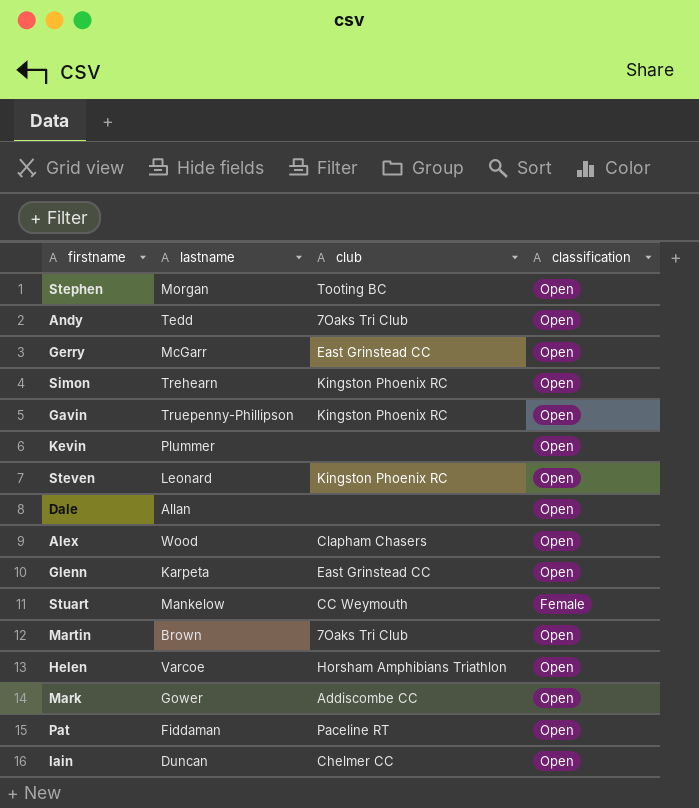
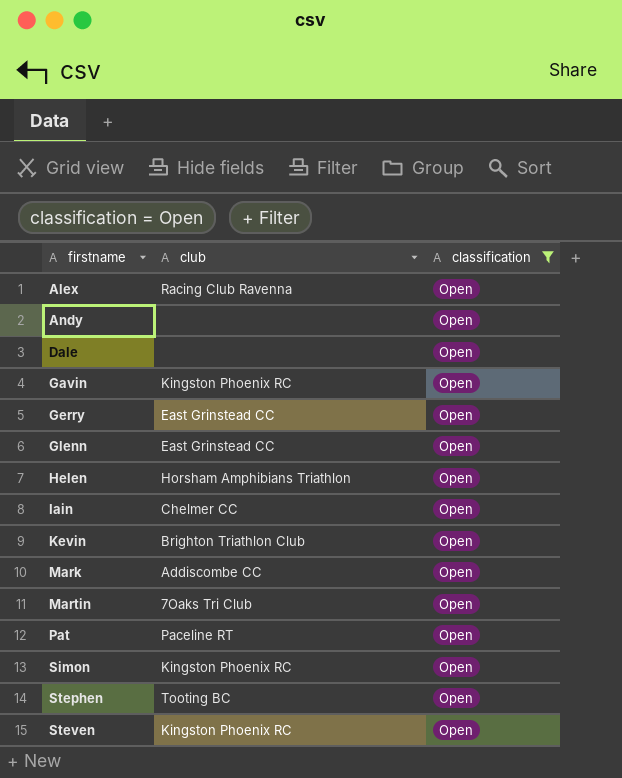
filter: none -> classification = Open
row order: none -> firstname ascending
column lastname | position: 2 -> none
Alex | club: Clapham Chasers -> Racing Club Ravenna
Andy | club: 7Oaks Tri Club -> none
Kevin | club: none -> Brighton Triathlon Club

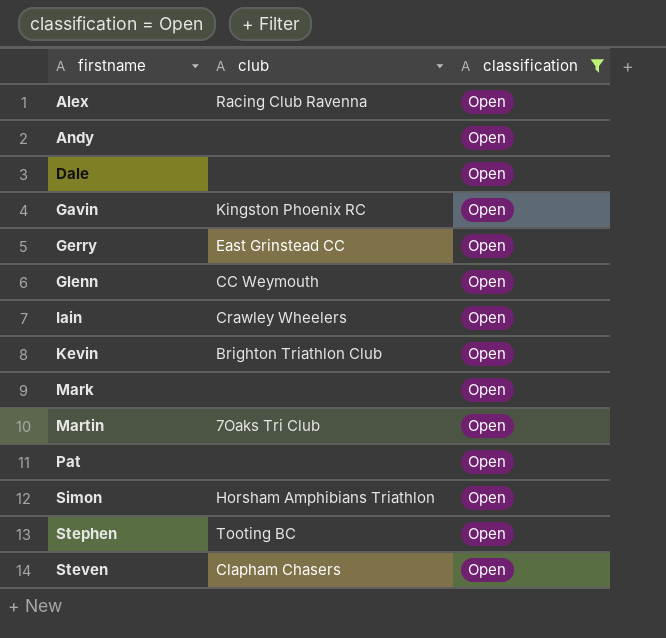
row Helen: Horsham Amphibians Triathlon | Open -> none
Glenn | club: East Grinstead CC -> CC Weymouth
Iain | club: Chelmer CC -> Crawley Wheelers
Mark | club: Addiscombe CC -> none
Pat | club: Paceline RT -> none
Simon | club: Kingston Phoenix RC -> Horsham Amphibians Triathlon
Steven | club: Kingston Phoenix RC -> Clapham Chasers

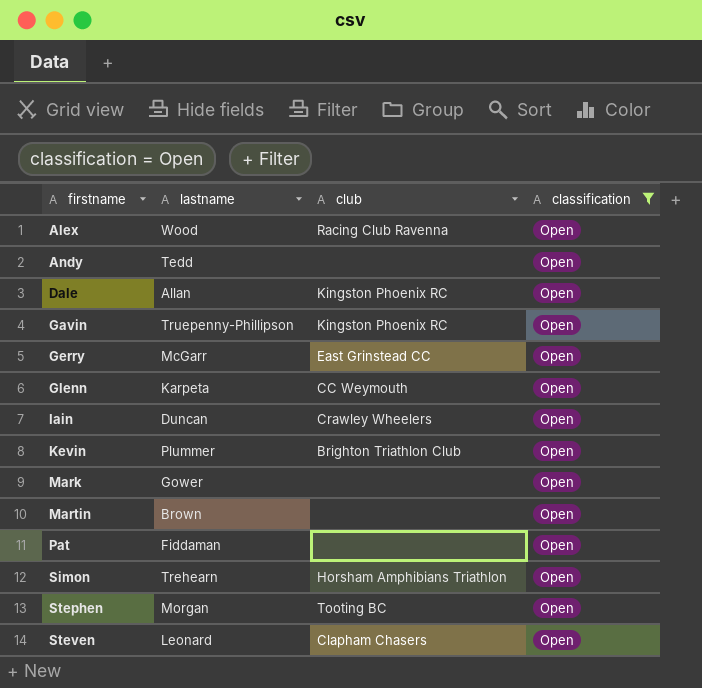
column lastname | position: none -> 2
Dale | club: none -> Kingston Phoenix RC
Martin | club: 7Oaks Tri Club -> none

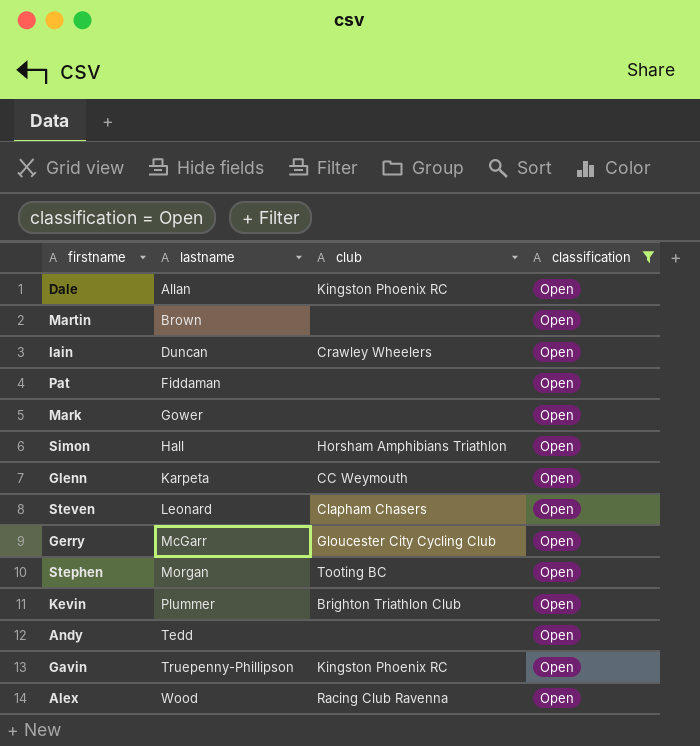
row order: firstname ascending -> lastname ascending
Simon | lastname: Trehearn -> Hall
Gerry | club: East Grinstead CC -> Gloucester City Cycling Club

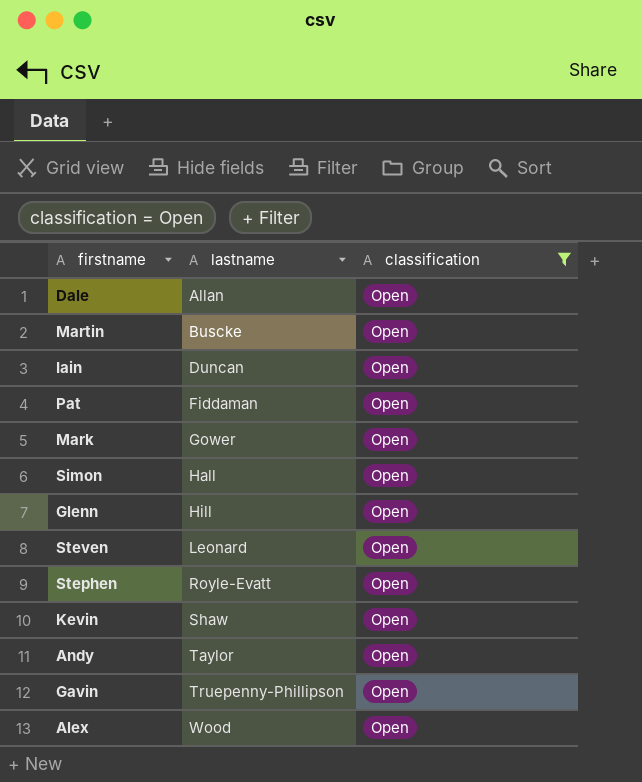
column club | position: 3 -> none
row Gerry: McGarr | Gloucester City Cycling Club | Open -> none
Martin | lastname: Brown -> Buscke
Glenn | lastname: Karpeta -> Hill
Stephen | lastname: Morgan -> Royle-Evatt
Kevin | lastname: Plummer -> Shaw
Andy | lastname: Tedd -> Taylor

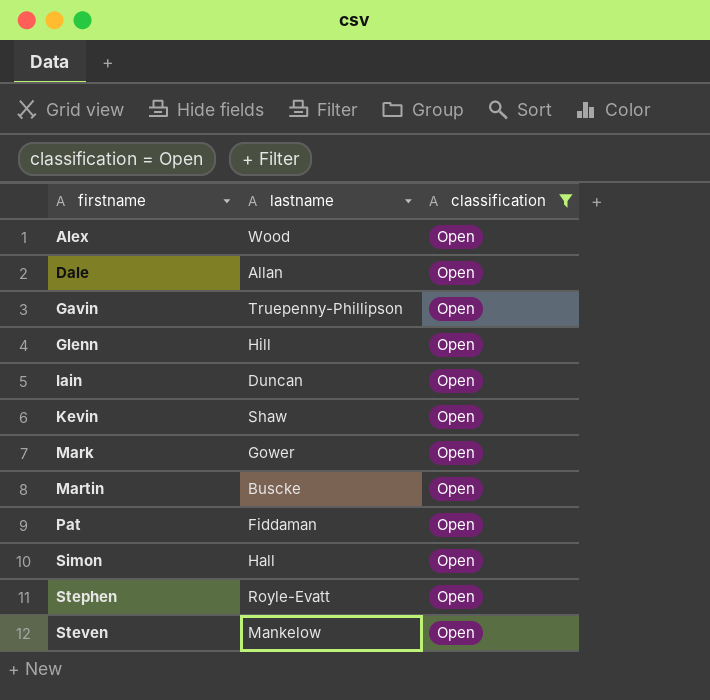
row order: lastname ascending -> firstname ascending
row Andy: Taylor | Open -> none
Steven | lastname: Leonard -> Mankelow

